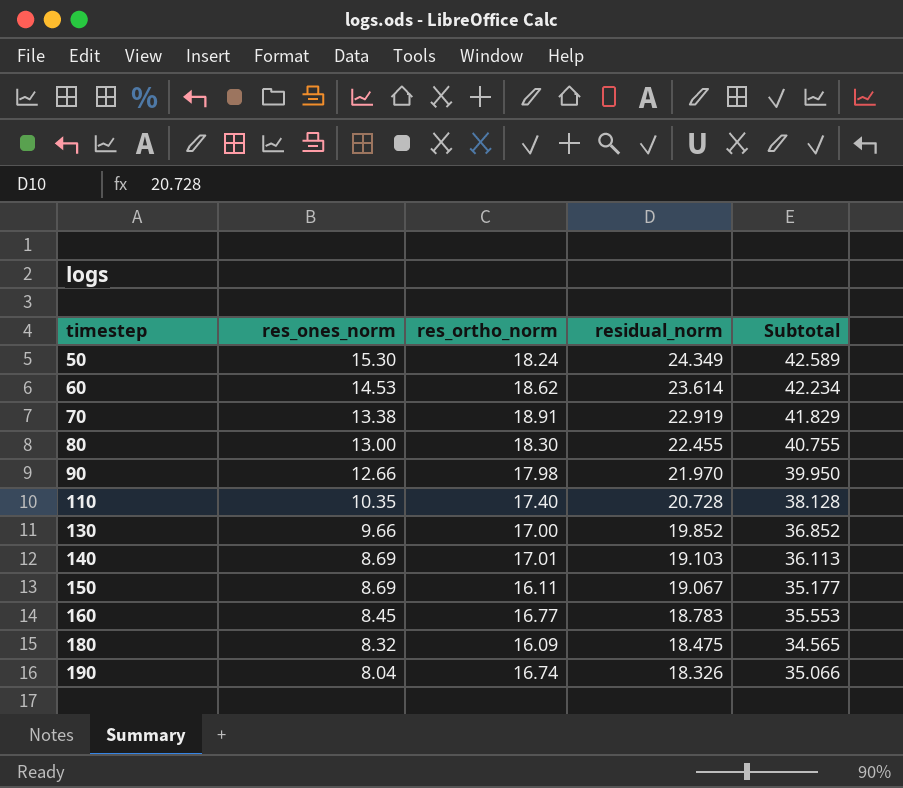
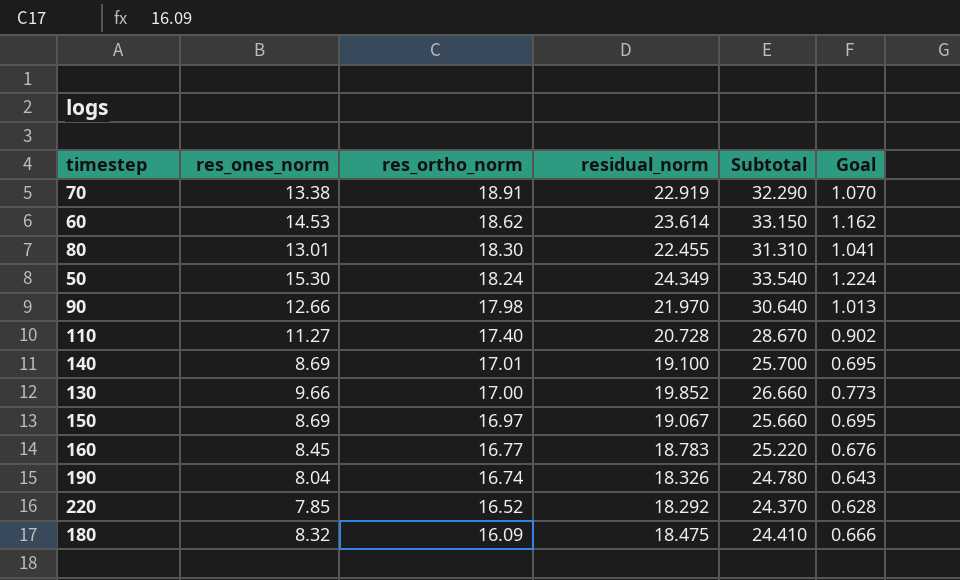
row order: timestep ascending -> res_ortho_norm descending
column Subtotal | formula: [res_ortho_norm] + [residual_norm] -> [res_ones_norm] + [res_ortho_norm]
column Goal | formula: none -> [res_ones_norm] * 0.08
80 | res_ones_norm: 13.00 -> 13.01
110 | res_ones_norm: 10.35 -> 11.27
140 | residual_norm: 19.103 -> 19.100
150 | res_ortho_norm: 16.11 -> 16.97
row 220: none -> 7.85 | 16.52 | 18.292 | 24.370 | 0.628

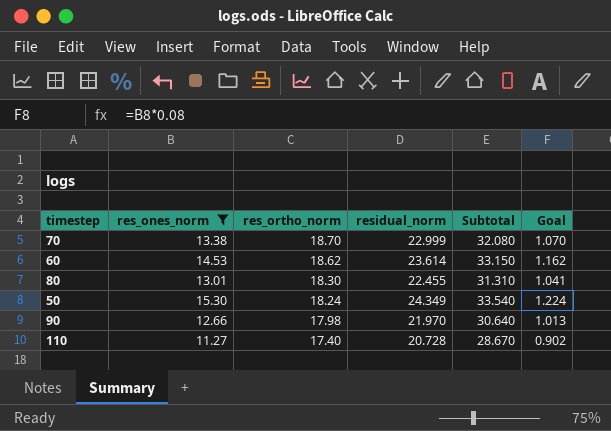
filter: none -> res_ones_norm >= 11.27
70 | res_ortho_norm: 18.91 -> 18.70
70 | residual_norm: 22.919 -> 22.999
70 | Subtotal: 32.290 -> 32.080

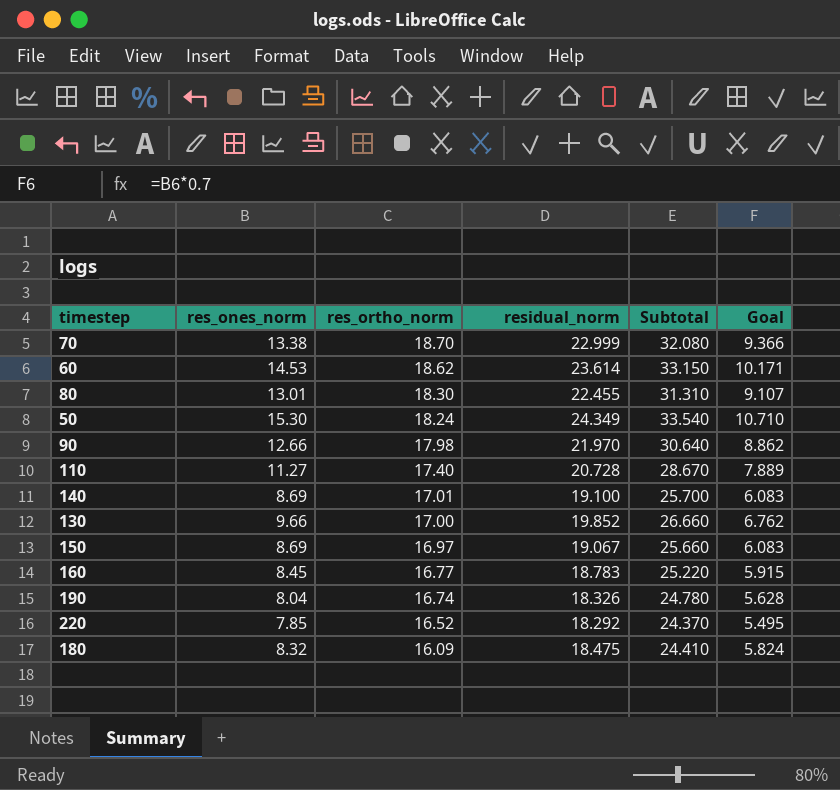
filter: res_ones_norm >= 11.27 -> none
column Goal | formula: [res_ones_norm] * 0.08 -> [res_ones_norm] * 0.7

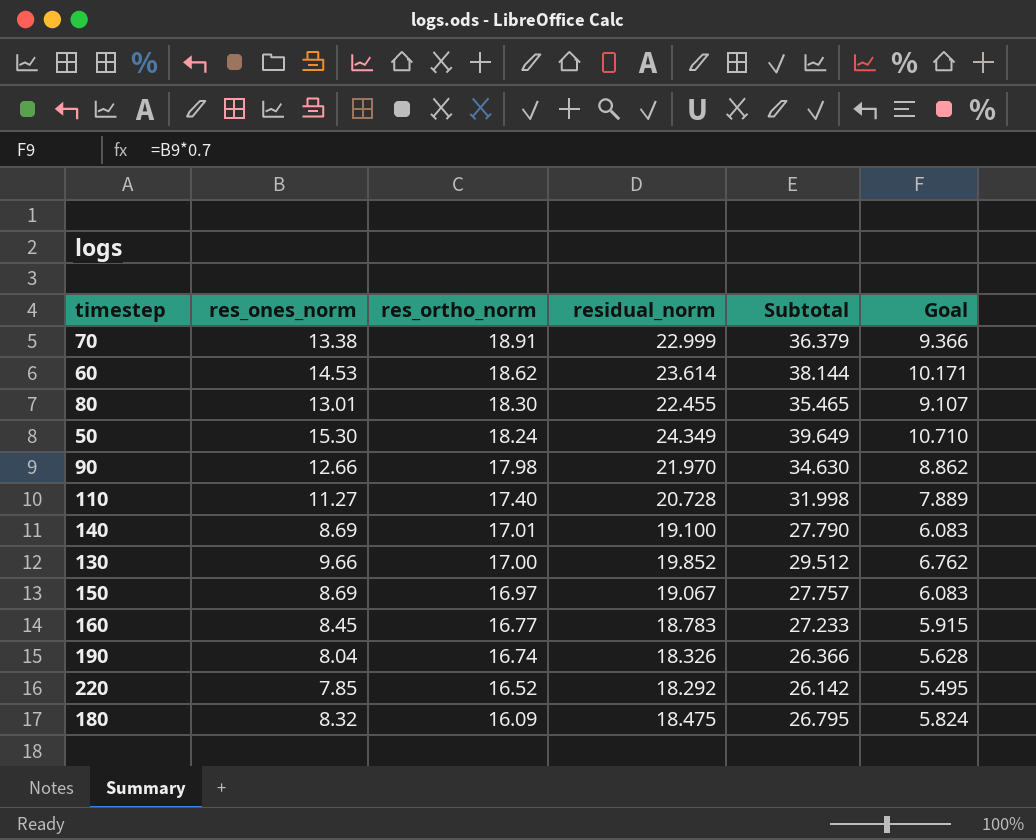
column Subtotal | formula: [res_ones_norm] + [res_ortho_norm] -> [res_ones_norm] + [residual_norm]
70 | res_ortho_norm: 18.70 -> 18.91

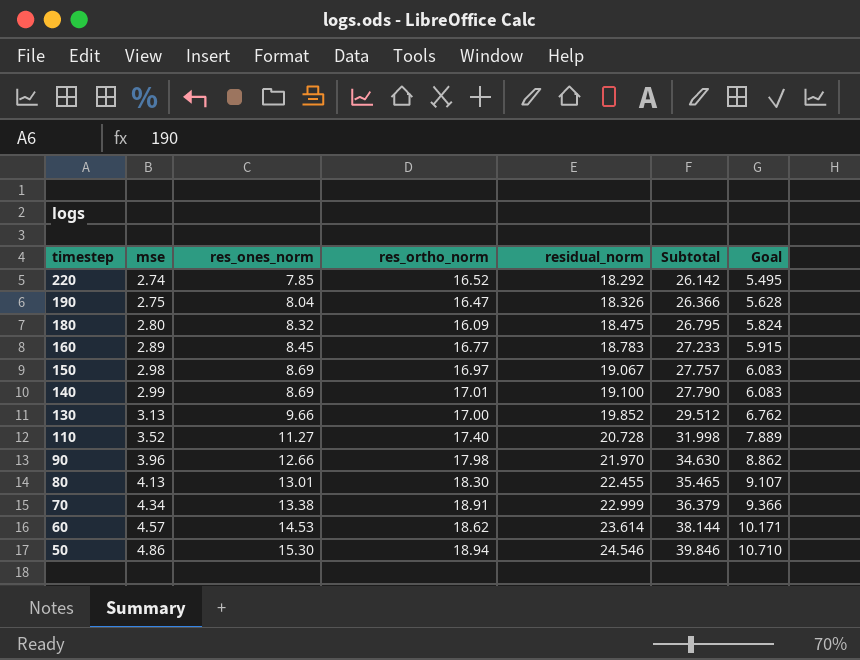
row order: res_ortho_norm descending -> timestep descending
column mse | position: none -> 2
190 | res_ortho_norm: 16.74 -> 16.47
50 | res_ortho_norm: 18.24 -> 18.94
50 | residual_norm: 24.349 -> 24.546
50 | Subtotal: 39.649 -> 39.846

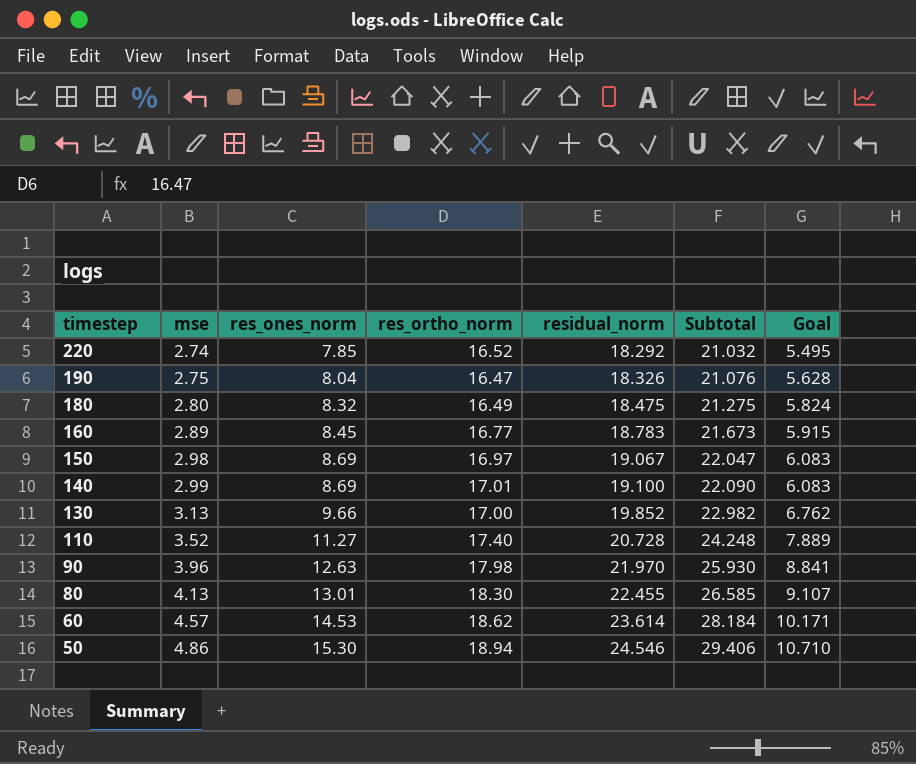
column Subtotal | formula: [res_ones_norm] + [residual_norm] -> [mse] + [residual_norm]
row 70: 4.34 | 13.38 | 18.91 | 22.999 | 36.379 | 9.366 -> none
180 | res_ortho_norm: 16.09 -> 16.49
90 | res_ones_norm: 12.66 -> 12.63
90 | Goal: 8.862 -> 8.841

